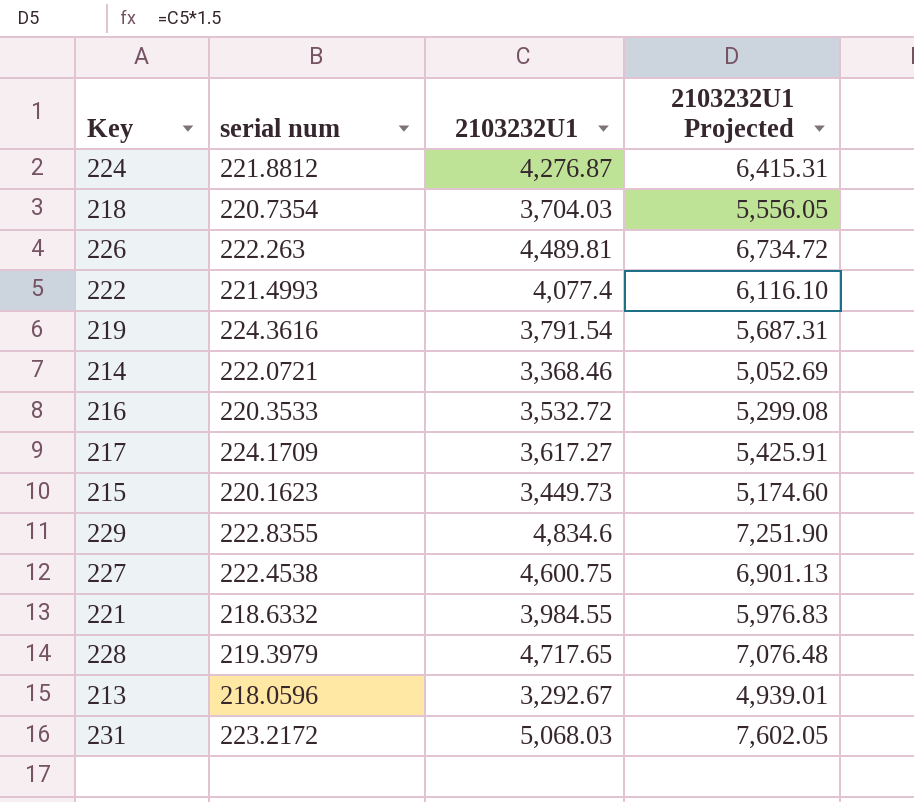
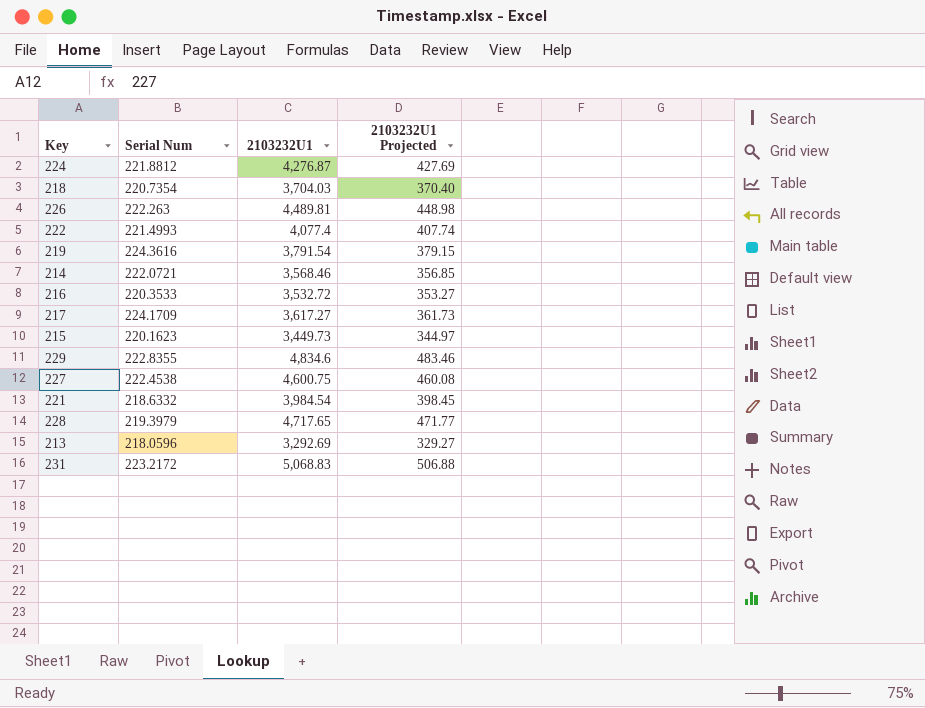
column name: serial num -> Serial Num
column 2103232U1 Projected | formula: [2103232U1] * 1.5 -> [2103232U1] * 0.1
214 | 2103232U1: 3,368.46 -> 3,568.46
221 | 2103232U1: 3,984.55 -> 3,984.54
213 | 2103232U1: 3,292.67 -> 3,292.69
231 | 2103232U1: 5,068.03 -> 5,068.83

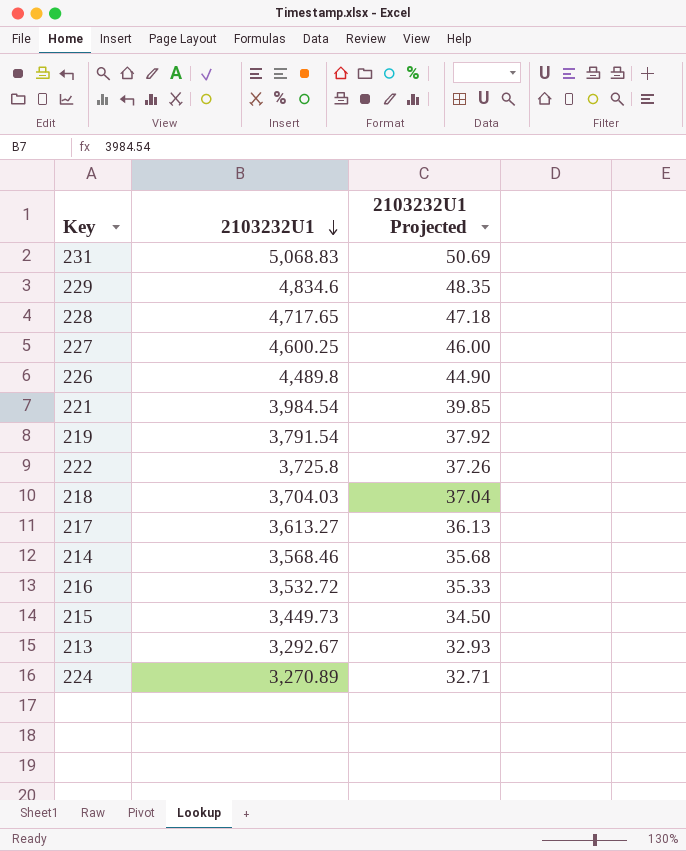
row order: none -> 2103232U1 descending
column Serial Num | position: 2 -> none
column 2103232U1 Projected | formula: [2103232U1] * 0.1 -> [2103232U1] * 0.01
227 | 2103232U1: 4,600.75 -> 4,600.25
226 | 2103232U1: 4,489.81 -> 4,489.8
222 | 2103232U1: 4,077.4 -> 3,725.8
217 | 2103232U1: 3,617.27 -> 3,613.27
213 | 2103232U1: 3,292.69 -> 3,292.67
224 | 2103232U1: 4,276.87 -> 3,270.89

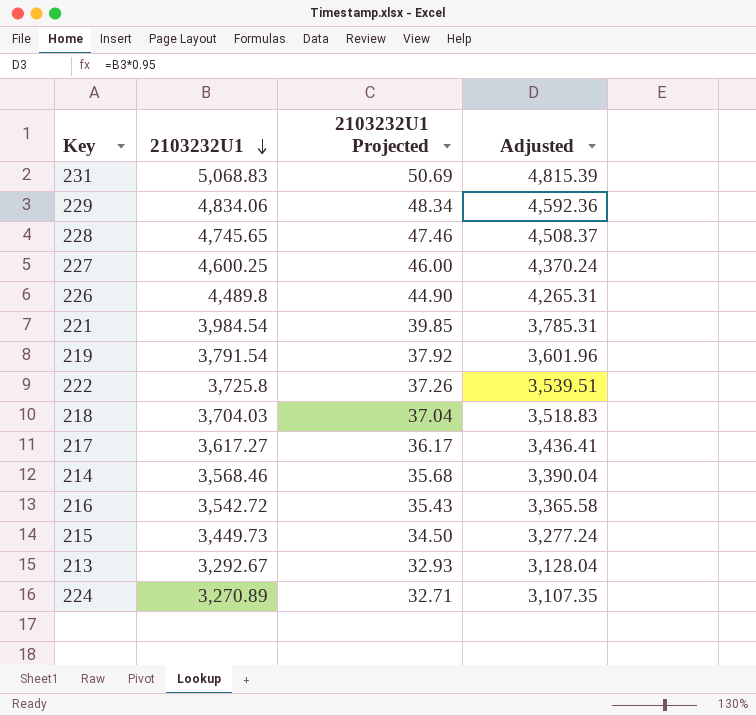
column Adjusted | formula: none -> [2103232U1] * 0.95
229 | 2103232U1: 4,834.6 -> 4,834.06
229 | 2103232U1 Projected: 48.35 -> 48.34
228 | 2103232U1: 4,717.65 -> 4,745.65
228 | 2103232U1 Projected: 47.18 -> 47.46
217 | 2103232U1: 3,613.27 -> 3,617.27
217 | 2103232U1 Projected: 36.13 -> 36.17
216 | 2103232U1: 3,532.72 -> 3,542.72
216 | 2103232U1 Projected: 35.33 -> 35.43

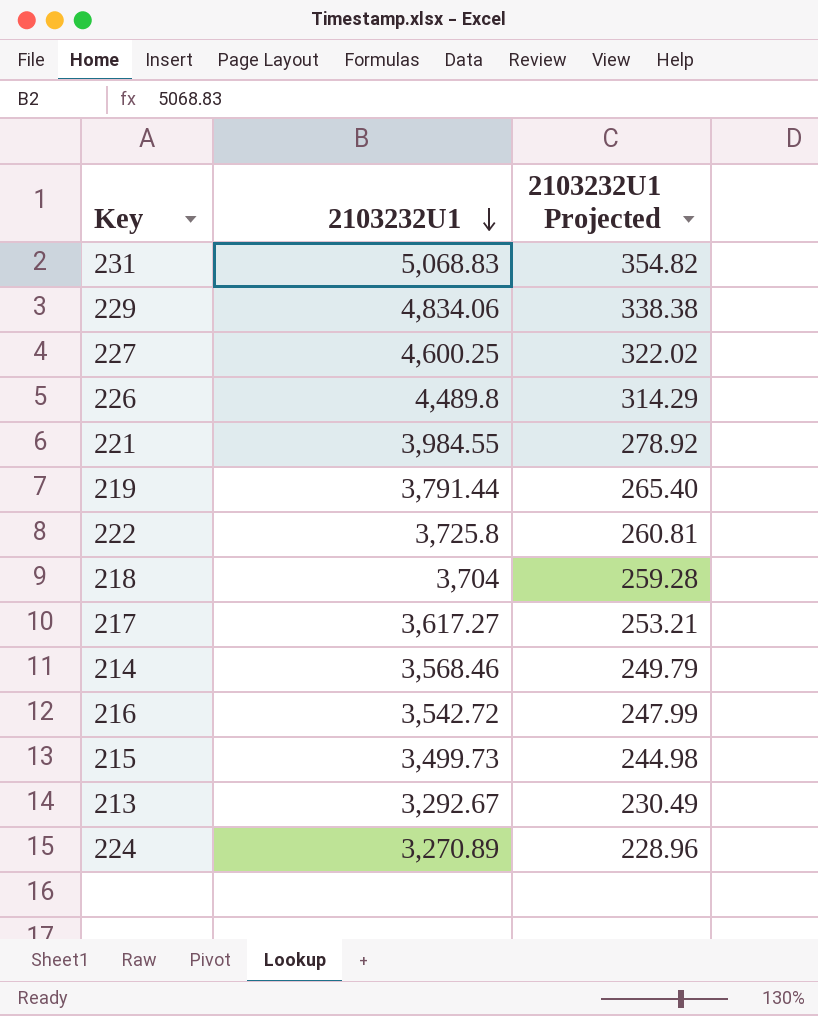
column Adjusted | formula: [2103232U1] * 0.95 -> none
column 2103232U1 Projected | formula: [2103232U1] * 0.01 -> [2103232U1] * 0.07
row 228: 4,745.65 | 47.46 | 4,508.37 -> none
221 | 2103232U1: 3,984.54 -> 3,984.55
219 | 2103232U1: 3,791.54 -> 3,791.44
218 | 2103232U1: 3,704.03 -> 3,704
215 | 2103232U1: 3,449.73 -> 3,499.73

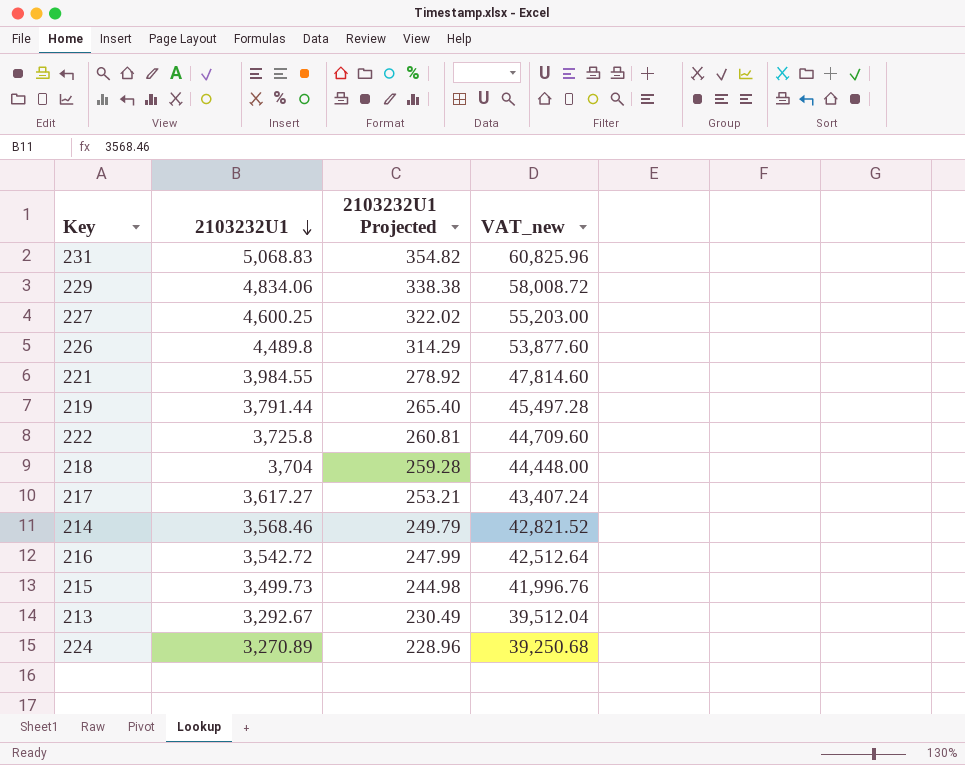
column VAT_new | formula: none -> [2103232U1] * 12

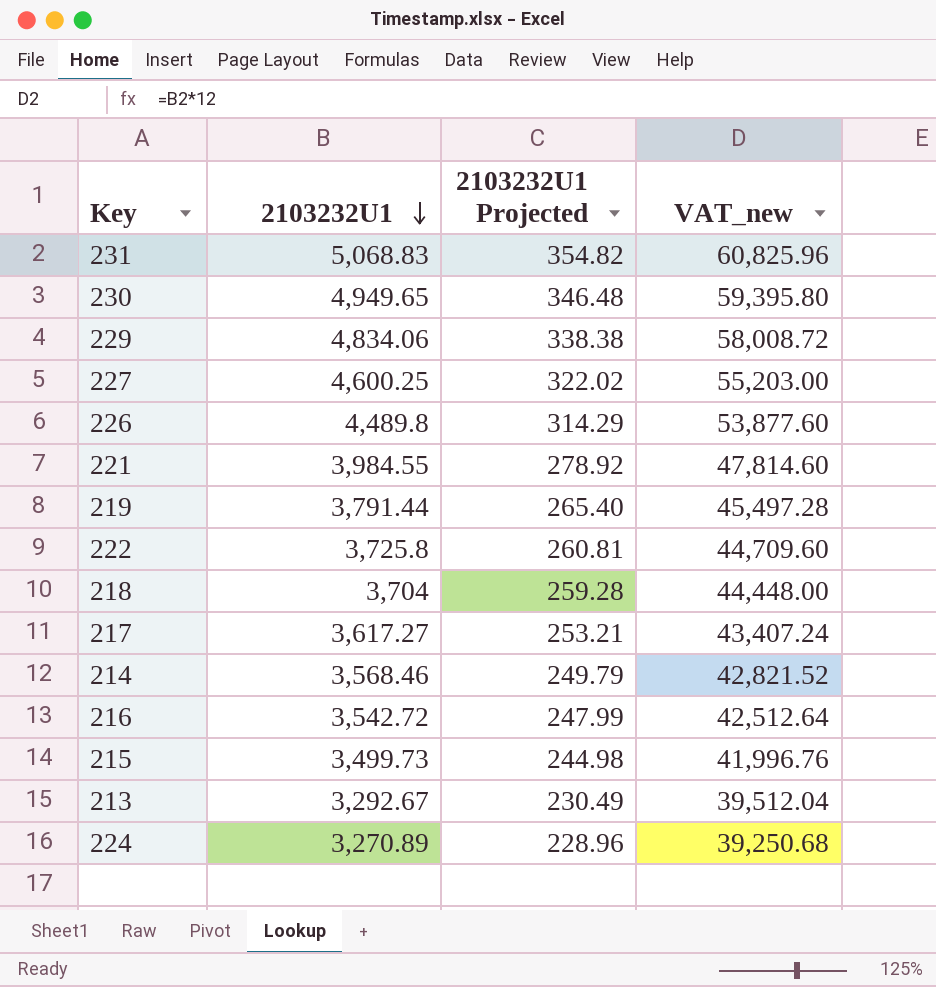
row 230: none -> 4,949.65 | 346.48 | 59,395.80

